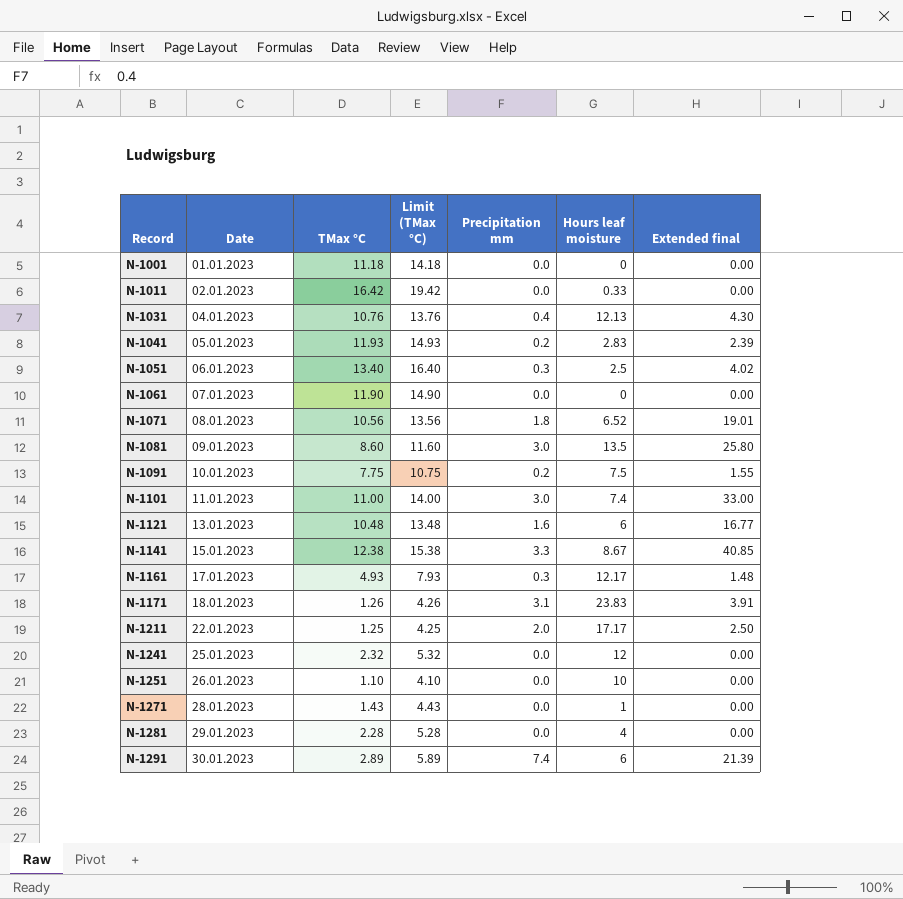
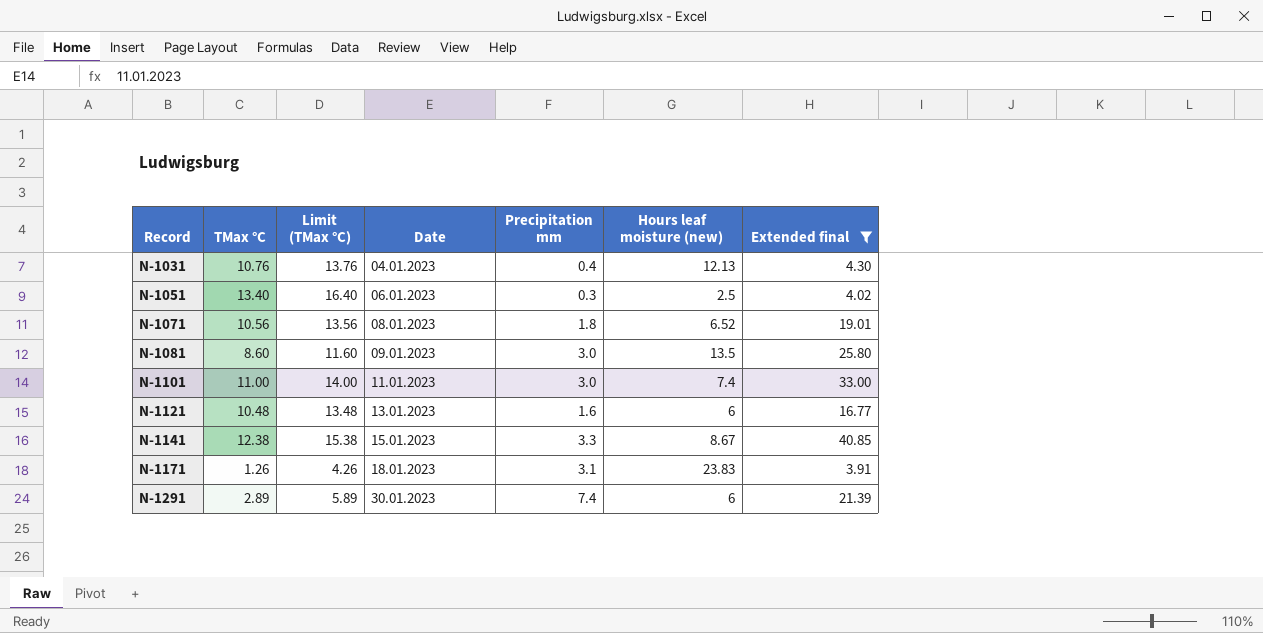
filter: none -> Extended final >= 3.91
column Date | position: 2 -> 4
column name: Hours leaf moisture -> Hours leaf moisture (new)

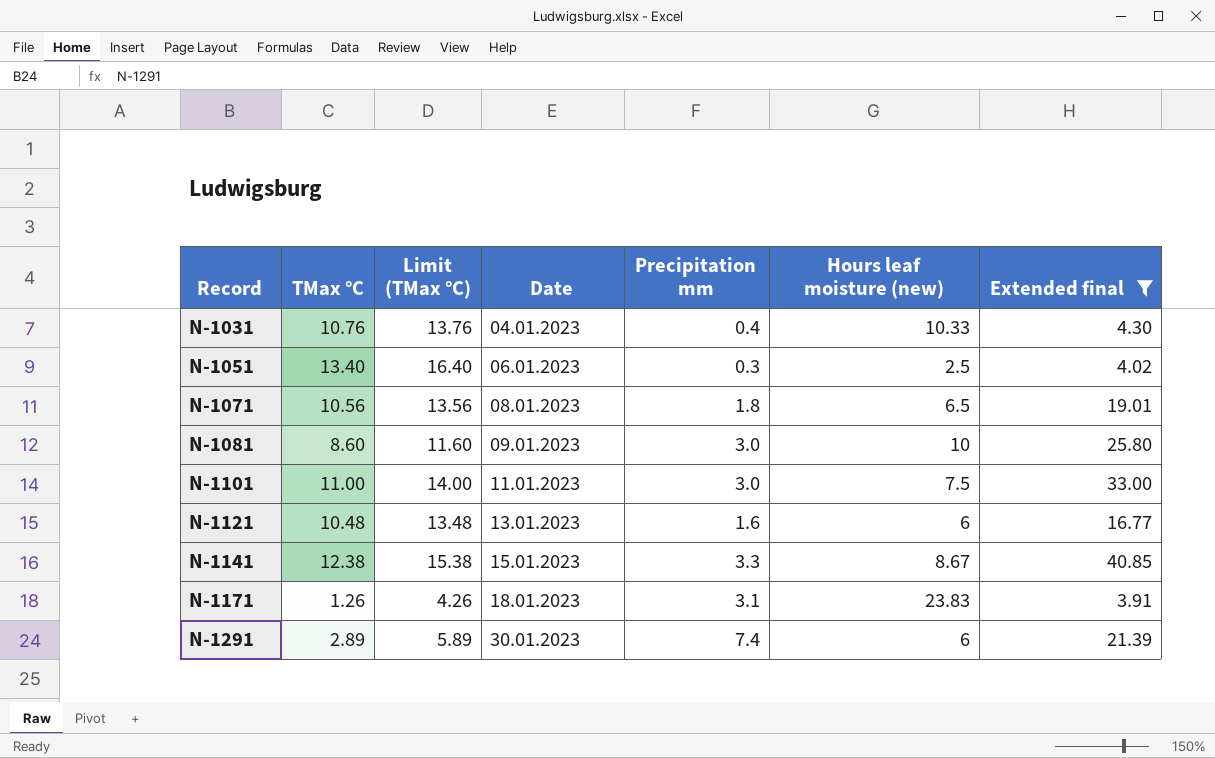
N-1031 | Hours leaf moisture (new): 12.13 -> 10.33
N-1071 | Hours leaf moisture (new): 6.52 -> 6.5
N-1081 | Hours leaf moisture (new): 13.5 -> 10
N-1101 | Hours leaf moisture (new): 7.4 -> 7.5

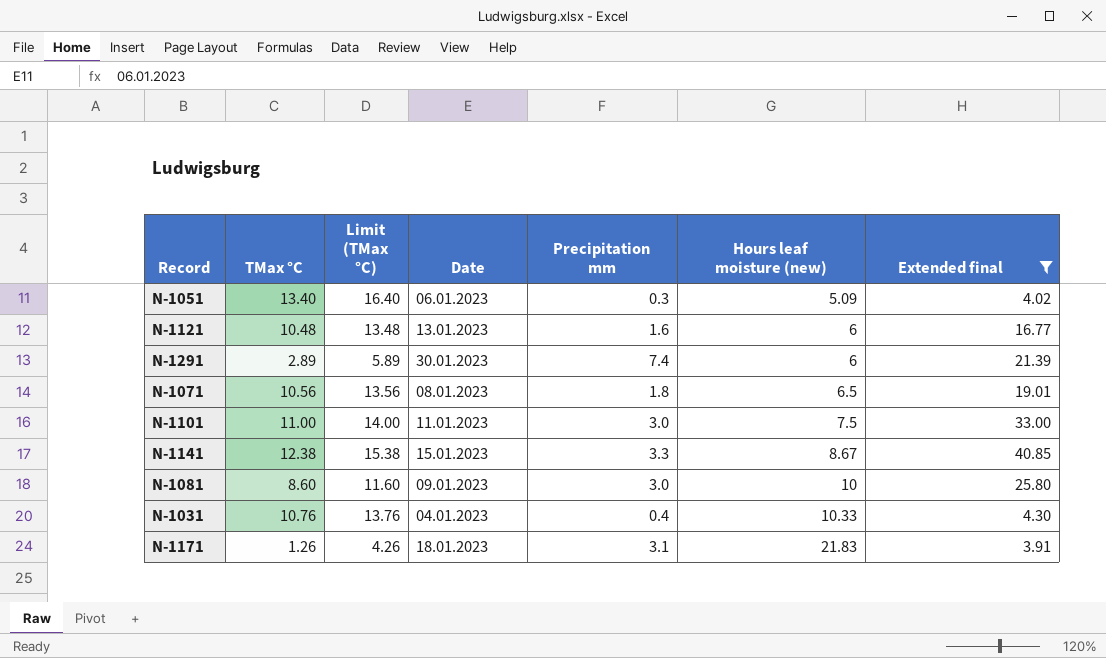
row order: Record ascending -> Hours leaf moisture (new) ascending
N-1051 | Hours leaf moisture (new): 2.5 -> 5.09
N-1171 | Hours leaf moisture (new): 23.83 -> 21.83

